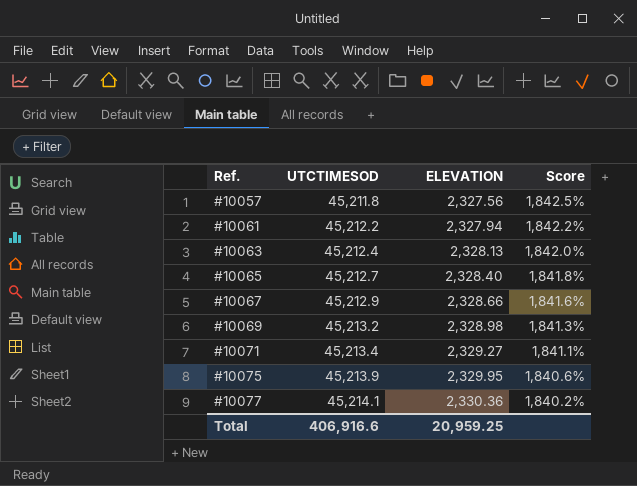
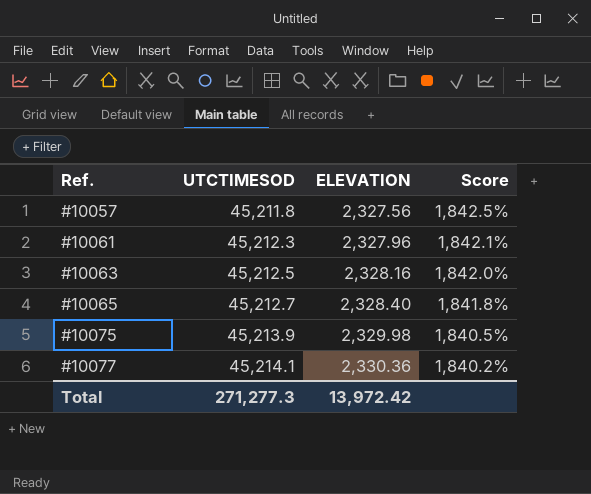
row #10067: 45,212.9 | 2,328.66 | 1,841.6% -> none
row #10069: 45,213.2 | 2,328.98 | 1,841.3% -> none
row #10071: 45,213.4 | 2,329.27 | 1,841.1% -> none
#10061 | UTCTIMESOD: 45,212.2 -> 45,212.3
#10061 | ELEVATION: 2,327.94 -> 2,327.96
#10061 | Score: 1,842.2% -> 1,842.1%
#10063 | UTCTIMESOD: 45,212.4 -> 45,212.5
#10063 | ELEVATION: 2,328.13 -> 2,328.16
#10075 | ELEVATION: 2,329.95 -> 2,329.98
#10075 | Score: 1,840.6% -> 1,840.5%
Total | UTCTIMESOD: 406,916.6 -> 271,277.3
Total | ELEVATION: 20,959.25 -> 13,972.42

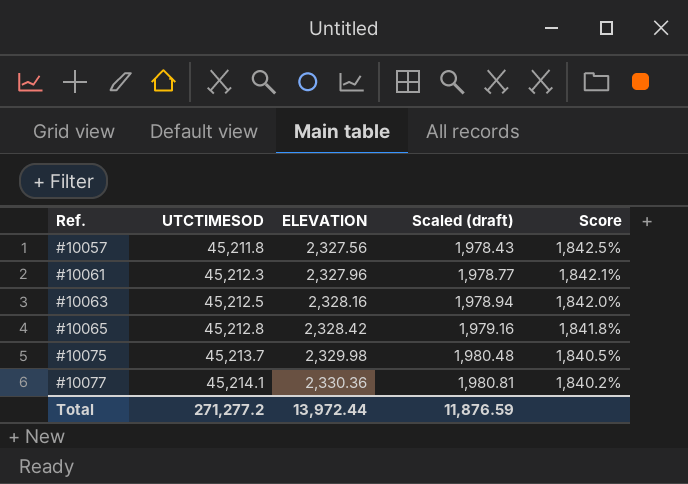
column Scaled (draft) | formula: none -> [ELEVATION] * 0.85
#10065 | UTCTIMESOD: 45,212.7 -> 45,212.8
#10065 | ELEVATION: 2,328.40 -> 2,328.42
#10075 | UTCTIMESOD: 45,213.9 -> 45,213.7
Total | UTCTIMESOD: 271,277.3 -> 271,277.2
Total | ELEVATION: 13,972.42 -> 13,972.44

